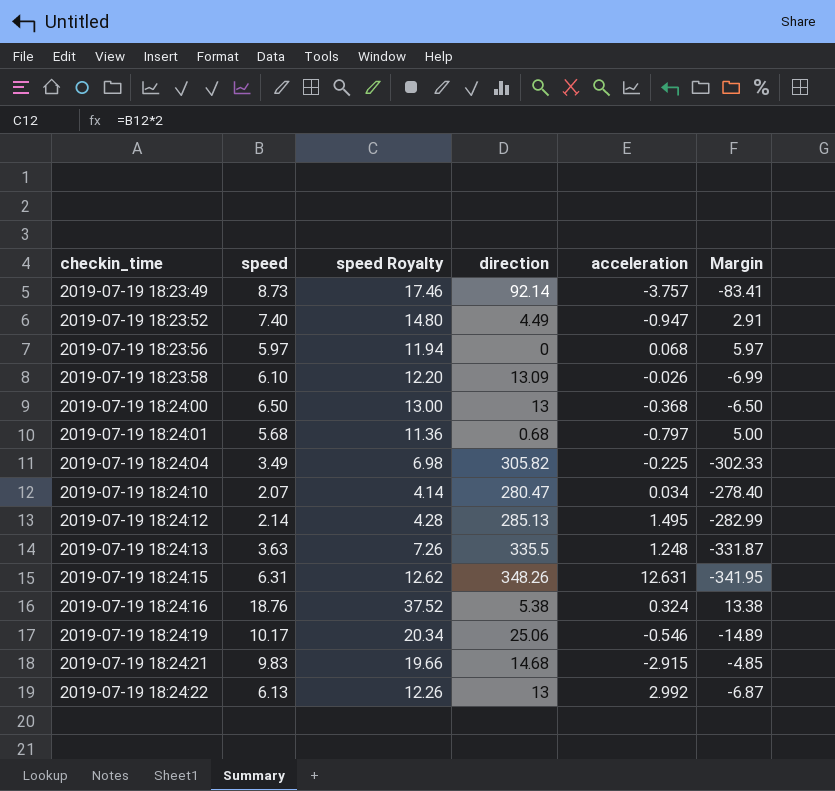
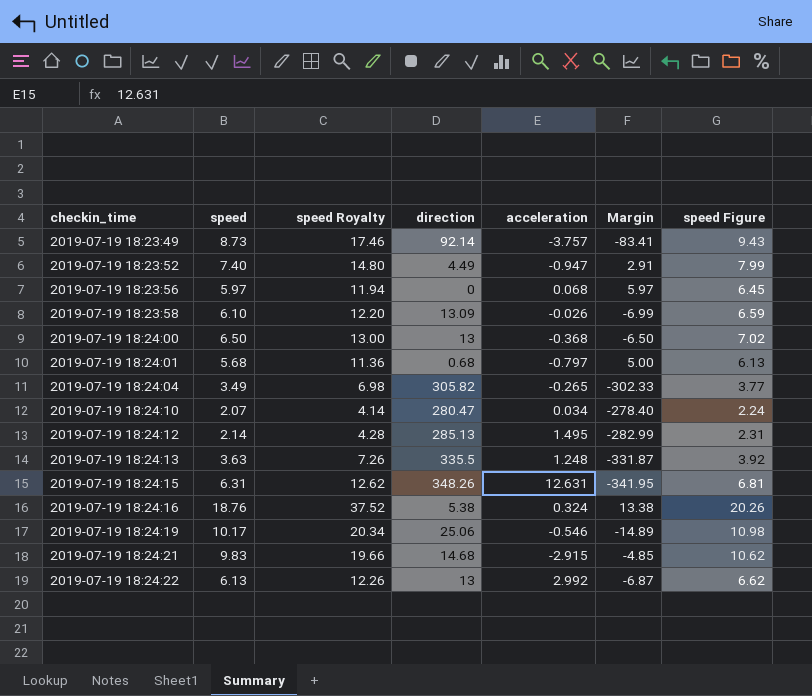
column speed Figure | formula: none -> [speed] * 1.08
2019-07-19 18:24:04 | acceleration: -0.225 -> -0.265

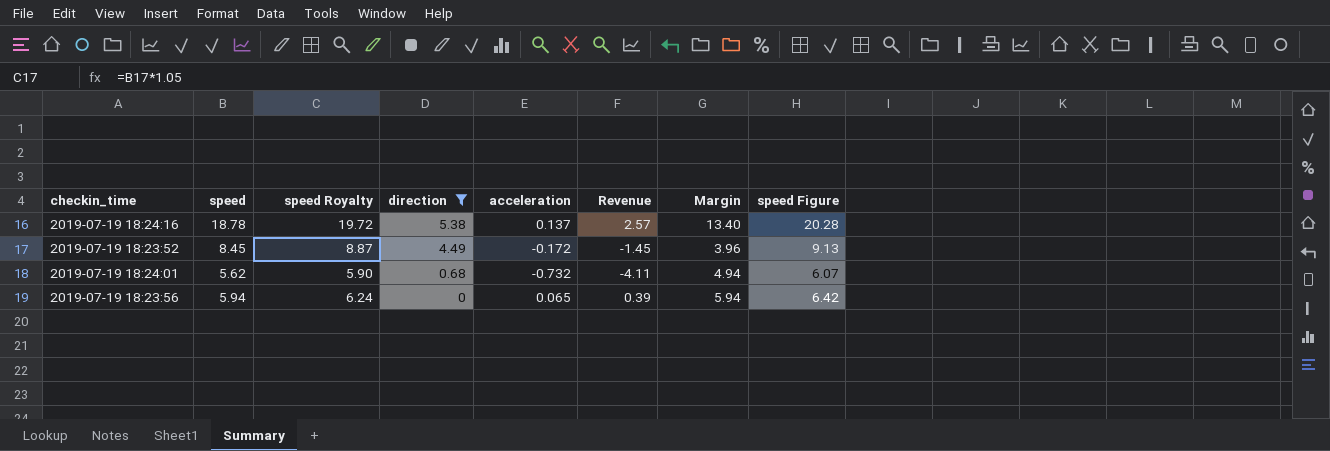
filter: none -> direction <= 5.38
row order: checkin_time ascending -> direction descending
column speed Royalty | formula: [speed] * 2 -> [speed] * 1.05
column Revenue | formula: none -> [speed] * [acceleration]
2019-07-19 18:24:16 | speed: 18.76 -> 18.78
2019-07-19 18:24:16 | acceleration: 0.324 -> 0.137
2019-07-19 18:24:16 | Margin: 13.38 -> 13.40
2019-07-19 18:24:16 | speed Figure: 20.26 -> 20.28
2019-07-19 18:23:52 | speed: 7.40 -> 8.45
2019-07-19 18:23:52 | acceleration: -0.947 -> -0.172
2019-07-19 18:23:52 | Margin: 2.91 -> 3.96
2019-07-19 18:23:52 | speed Figure: 7.99 -> 9.13
2019-07-19 18:24:01 | speed: 5.68 -> 5.62
2019-07-19 18:24:01 | acceleration: -0.797 -> -0.732
2019-07-19 18:24:01 | Margin: 5.00 -> 4.94
2019-07-19 18:24:01 | speed Figure: 6.13 -> 6.07
2019-07-19 18:23:56 | speed: 5.97 -> 5.94
2019-07-19 18:23:56 | acceleration: 0.068 -> 0.065
2019-07-19 18:23:56 | Margin: 5.97 -> 5.94
2019-07-19 18:23:56 | speed Figure: 6.45 -> 6.42

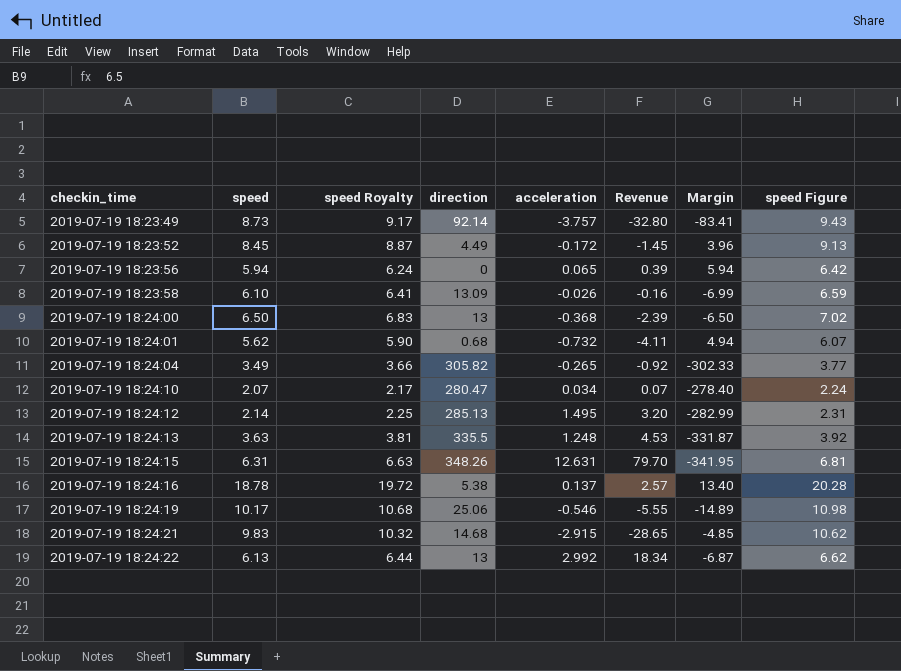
filter: direction <= 5.38 -> none
row order: direction descending -> checkin_time ascending

